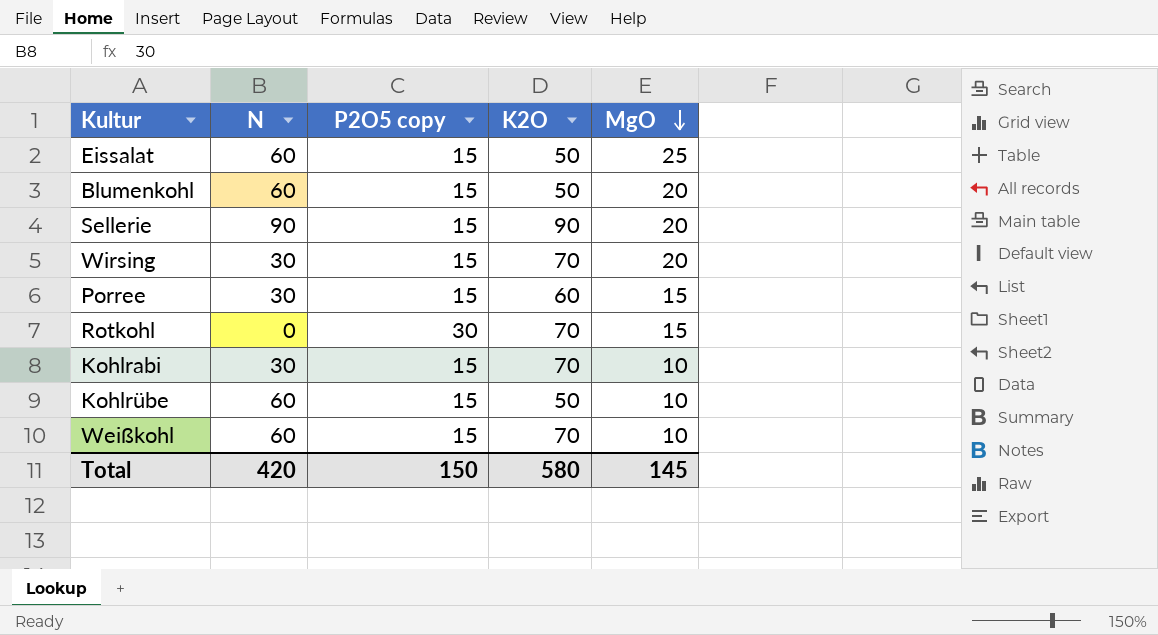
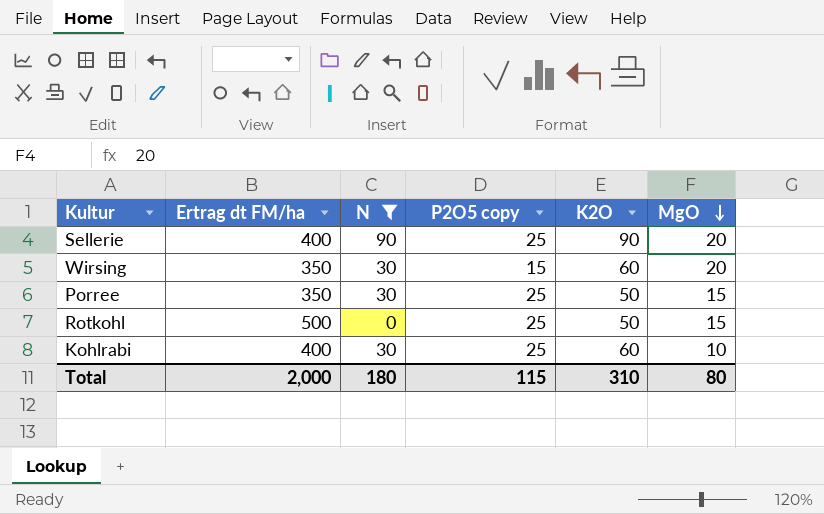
filter: none -> N != 60
column Ertrag dt FM/ha | position: none -> 2
Sellerie | P2O5 copy: 15 -> 25
Wirsing | K2O: 70 -> 60
Porree | P2O5 copy: 15 -> 25
Porree | K2O: 60 -> 50
Rotkohl | P2O5 copy: 30 -> 25
Rotkohl | K2O: 70 -> 50
Kohlrabi | P2O5 copy: 15 -> 25
Kohlrabi | K2O: 70 -> 60
Total | N: 420 -> 180
Total | P2O5 copy: 150 -> 115
Total | K2O: 580 -> 310
Total | MgO: 145 -> 80

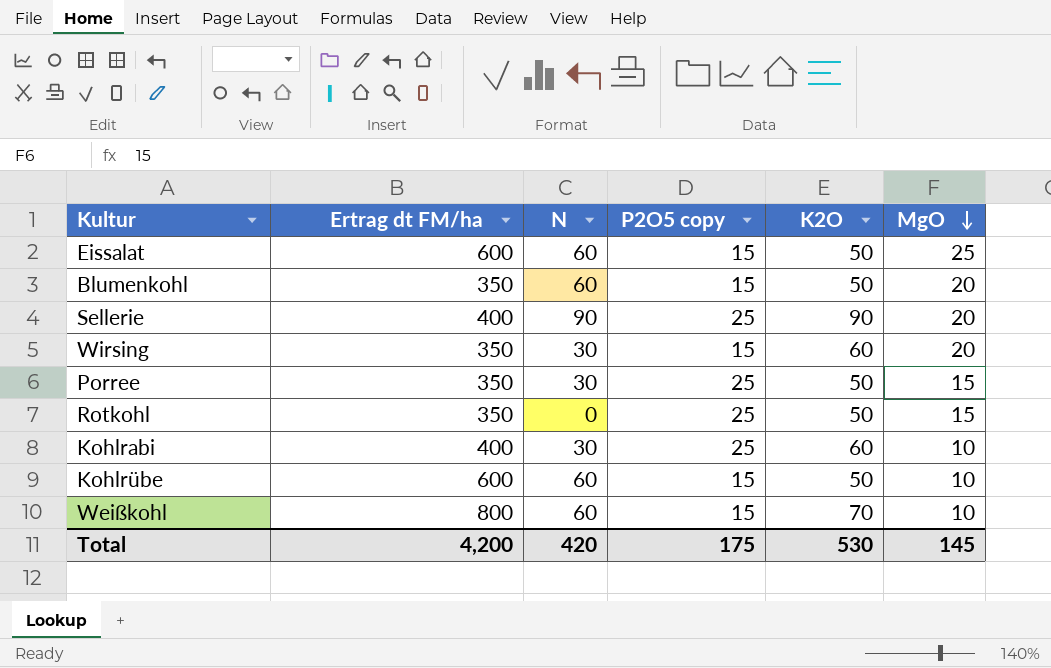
filter: N != 60 -> none
Rotkohl | Ertrag dt FM/ha: 500 -> 350
Total | Ertrag dt FM/ha: 2,000 -> 4,200
Total | N: 180 -> 420
Total | P2O5 copy: 115 -> 175
Total | K2O: 310 -> 530
Total | MgO: 80 -> 145

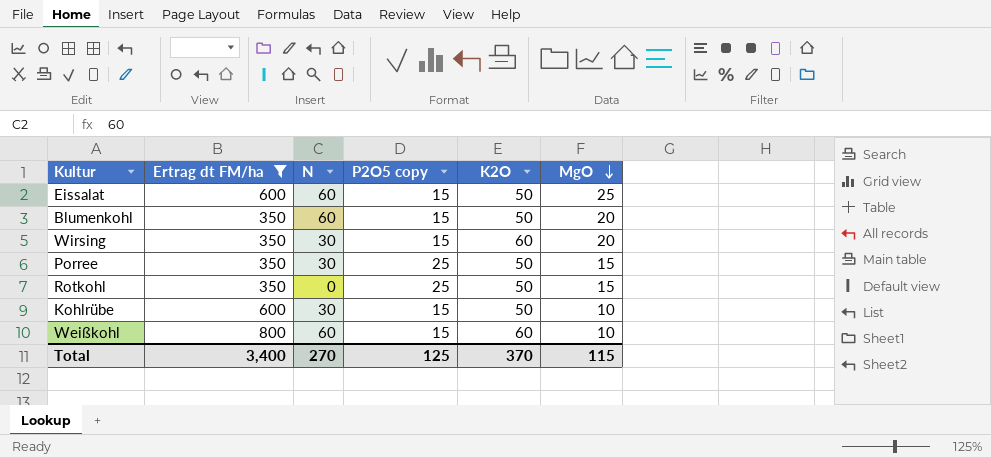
filter: none -> Ertrag dt FM/ha != 400
Kohlrübe | N: 60 -> 30
Weißkohl | K2O: 70 -> 60
Total | Ertrag dt FM/ha: 4,200 -> 3,400
Total | N: 420 -> 270
Total | P2O5 copy: 175 -> 125
Total | K2O: 530 -> 370
Total | MgO: 145 -> 115

